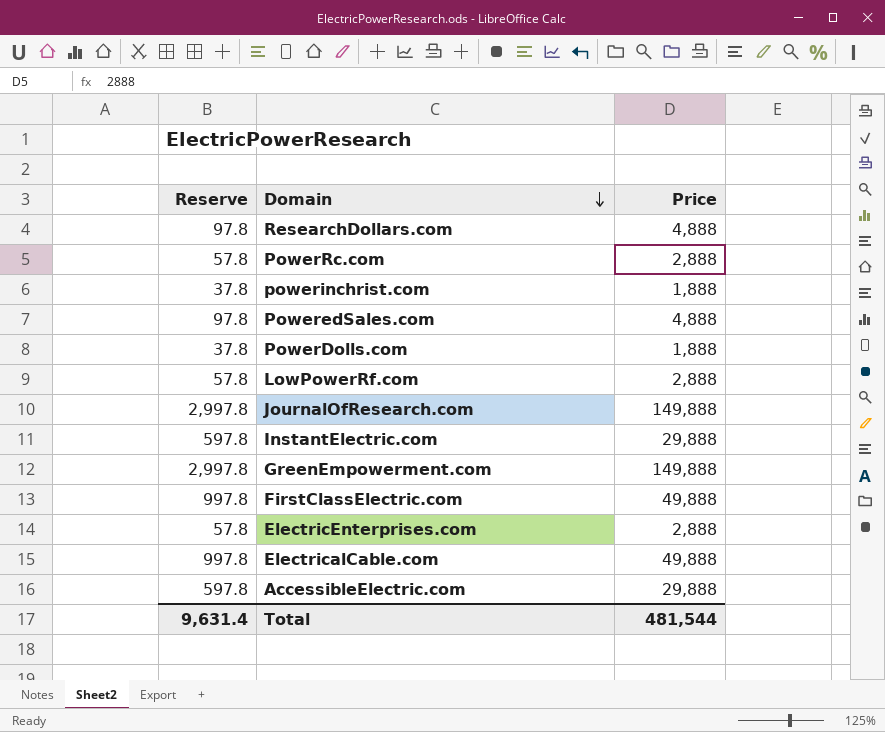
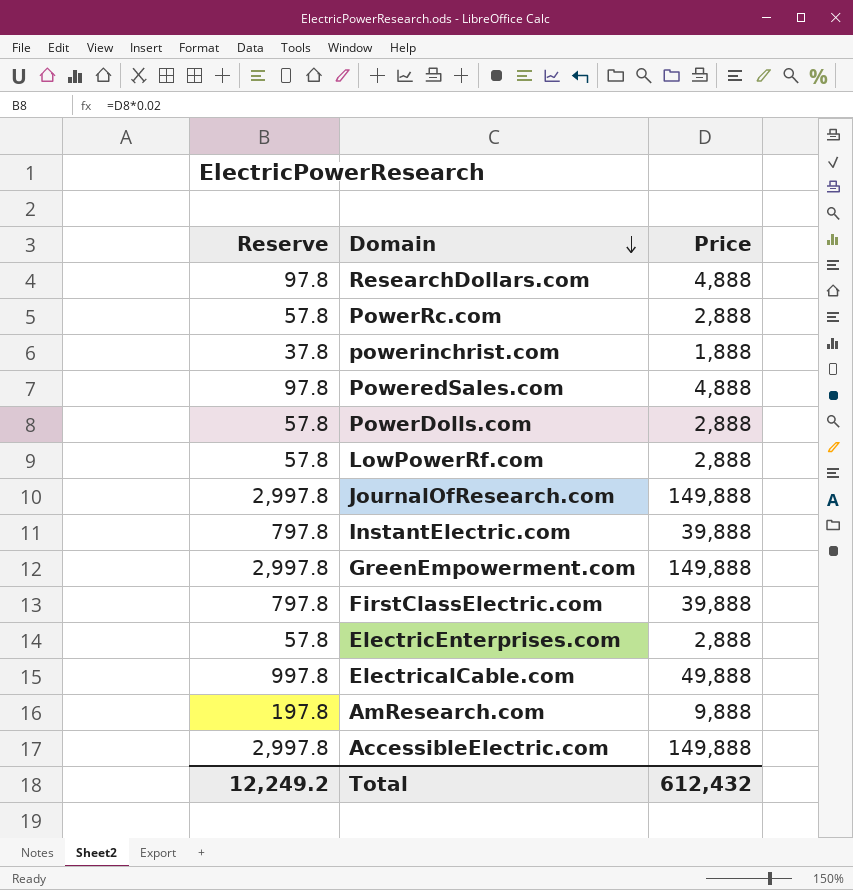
PowerDolls.com | Reserve: 37.8 -> 57.8
PowerDolls.com | Price: 1,888 -> 2,888
InstantElectric.com | Reserve: 597.8 -> 797.8
InstantElectric.com | Price: 29,888 -> 39,888
FirstClassElectric.com | Reserve: 997.8 -> 797.8
FirstClassElectric.com | Price: 49,888 -> 39,888
row AmResearch.com: none -> 197.8 | 9,888
AccessibleElectric.com | Reserve: 597.8 -> 2,997.8
AccessibleElectric.com | Price: 29,888 -> 149,888
Total | Reserve: 9,631.4 -> 12,249.2
Total | Price: 481,544 -> 612,432

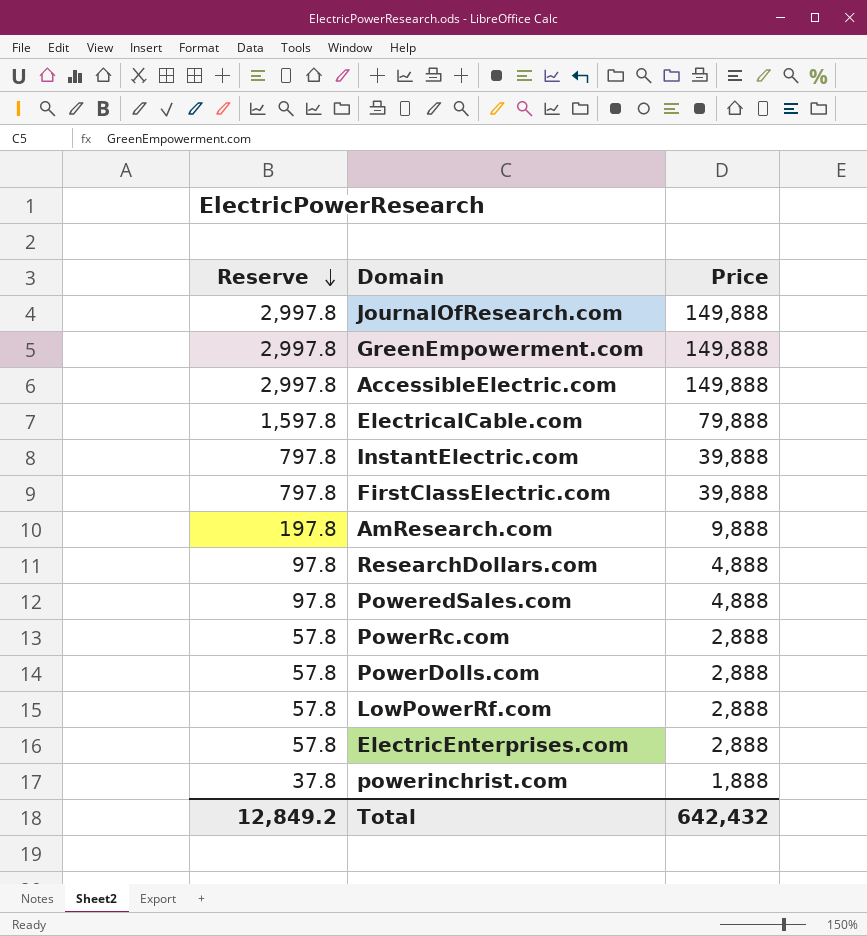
row order: Domain descending -> Reserve descending
ElectricalCable.com | Reserve: 997.8 -> 1,597.8
ElectricalCable.com | Price: 49,888 -> 79,888
Total | Reserve: 12,249.2 -> 12,849.2
Total | Price: 612,432 -> 642,432

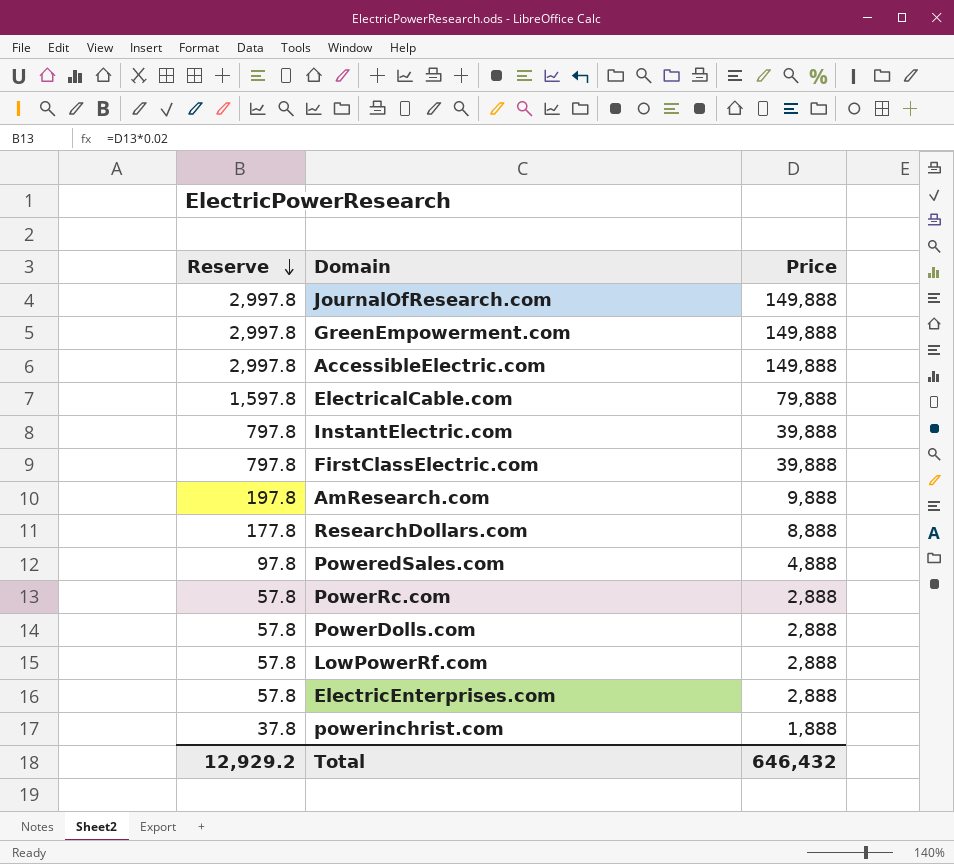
ResearchDollars.com | Reserve: 97.8 -> 177.8
ResearchDollars.com | Price: 4,888 -> 8,888
Total | Reserve: 12,849.2 -> 12,929.2
Total | Price: 642,432 -> 646,432

